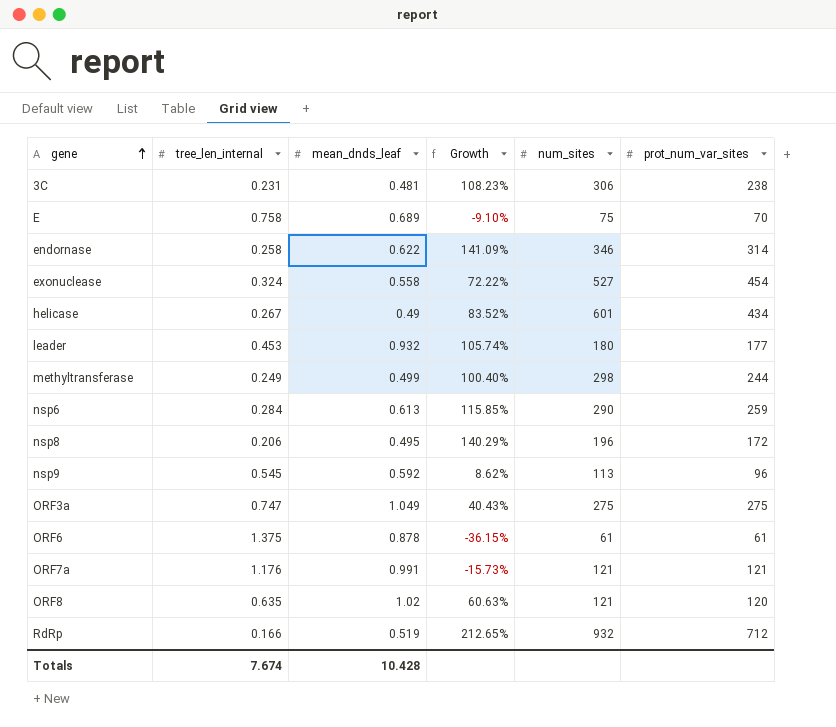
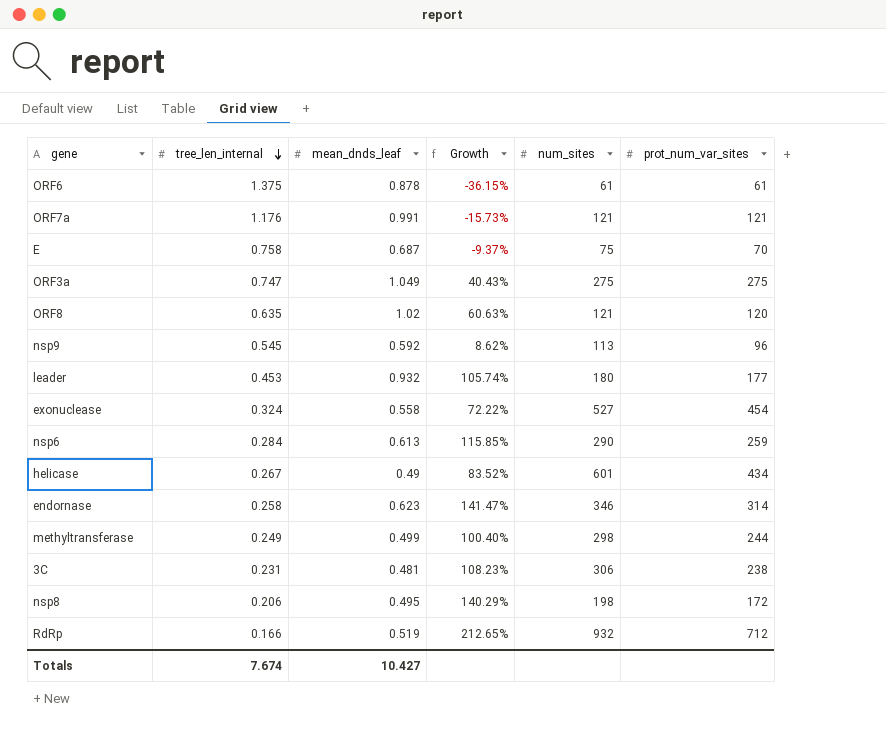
row order: gene ascending -> tree_len_internal descending
E | mean_dnds_leaf: 0.689 -> 0.687
E | Growth: -9.10% -> -9.37%
endornase | mean_dnds_leaf: 0.622 -> 0.623
endornase | Growth: 141.09% -> 141.47%
nsp8 | num_sites: 196 -> 198
Totals | mean_dnds_leaf: 10.428 -> 10.427

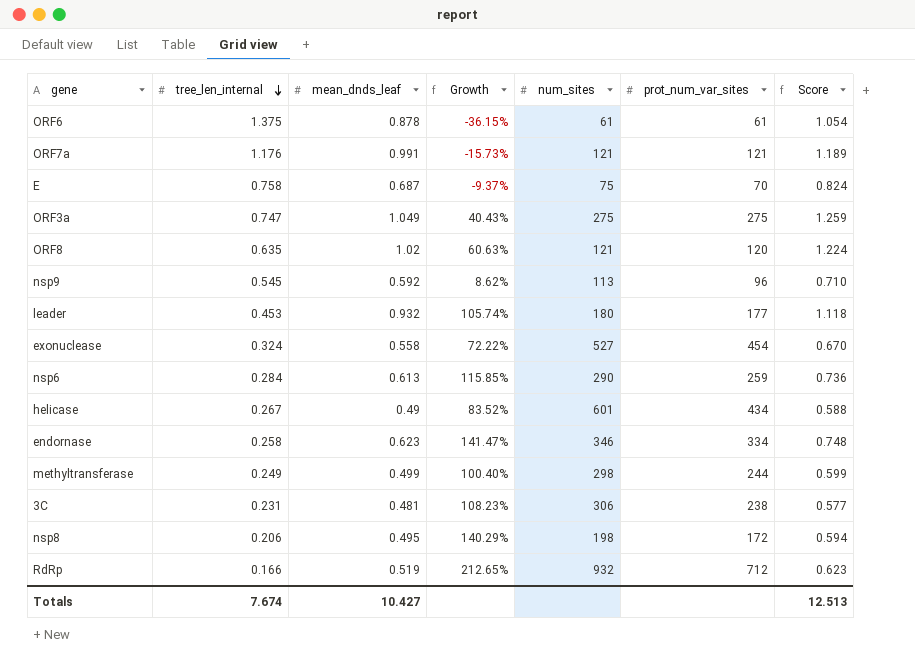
column Score | formula: none -> [mean_dnds_leaf] * 1.2
endornase | prot_num_var_sites: 314 -> 334

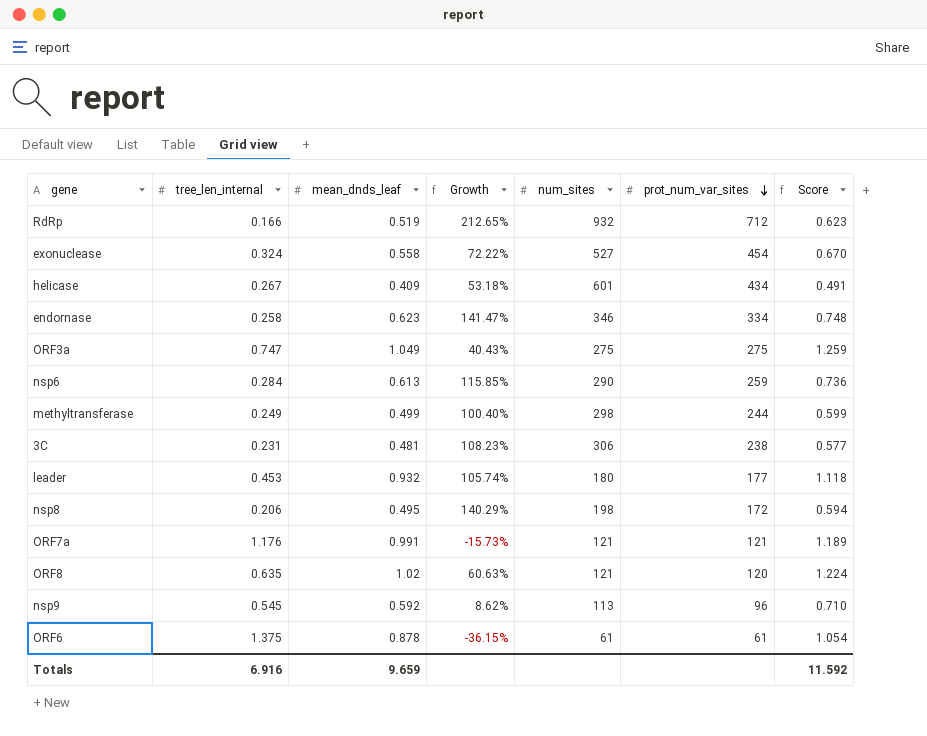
row order: tree_len_internal descending -> prot_num_var_sites descending
row E: 0.758 | 0.687 | -9.37% | 75 | 70 | 0.824 -> none
helicase | mean_dnds_leaf: 0.49 -> 0.409
helicase | Growth: 83.52% -> 53.18%
helicase | Score: 0.588 -> 0.491
Totals | tree_len_internal: 7.674 -> 6.916
Totals | mean_dnds_leaf: 10.427 -> 9.659
Totals | Score: 12.513 -> 11.592

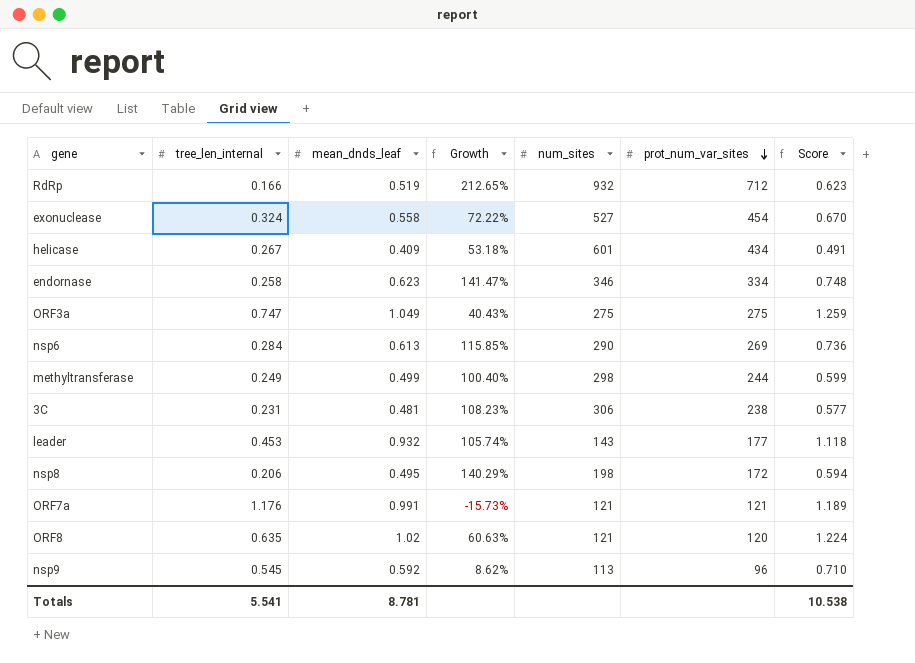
row ORF6: 1.375 | 0.878 | -36.15% | 61 | 61 | 1.054 -> none
nsp6 | prot_num_var_sites: 259 -> 269
leader | num_sites: 180 -> 143
Totals | tree_len_internal: 6.916 -> 5.541
Totals | mean_dnds_leaf: 9.659 -> 8.781
Totals | Score: 11.592 -> 10.538

